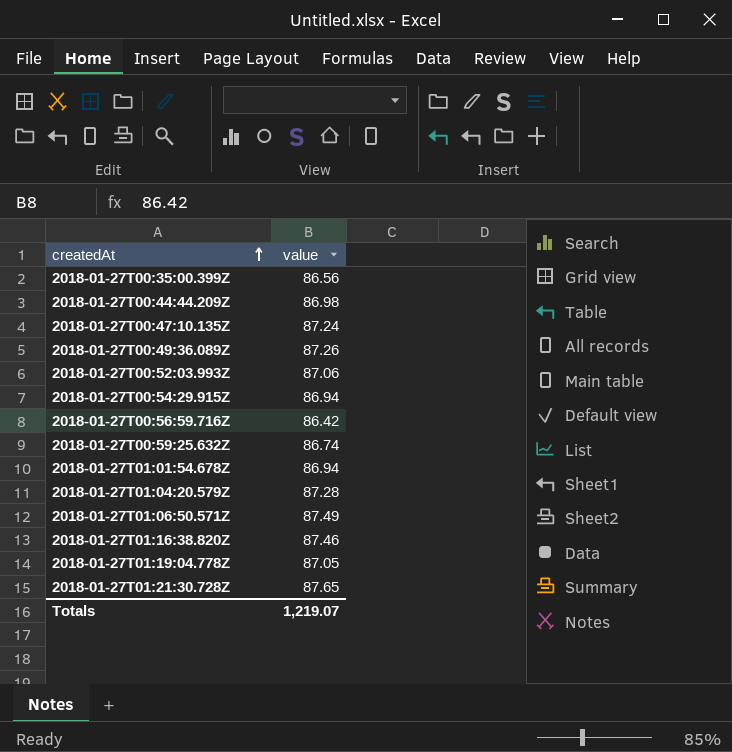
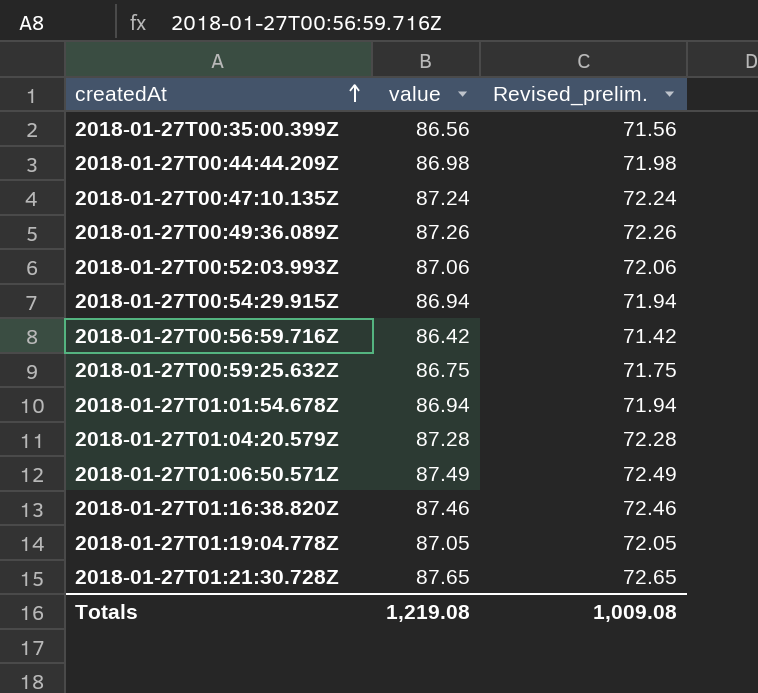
column Revised_prelim. | formula: none -> [value] - 15
2018-01-27T00:59:25.632Z | value: 86.74 -> 86.75
Totals | value: 1,219.07 -> 1,219.08

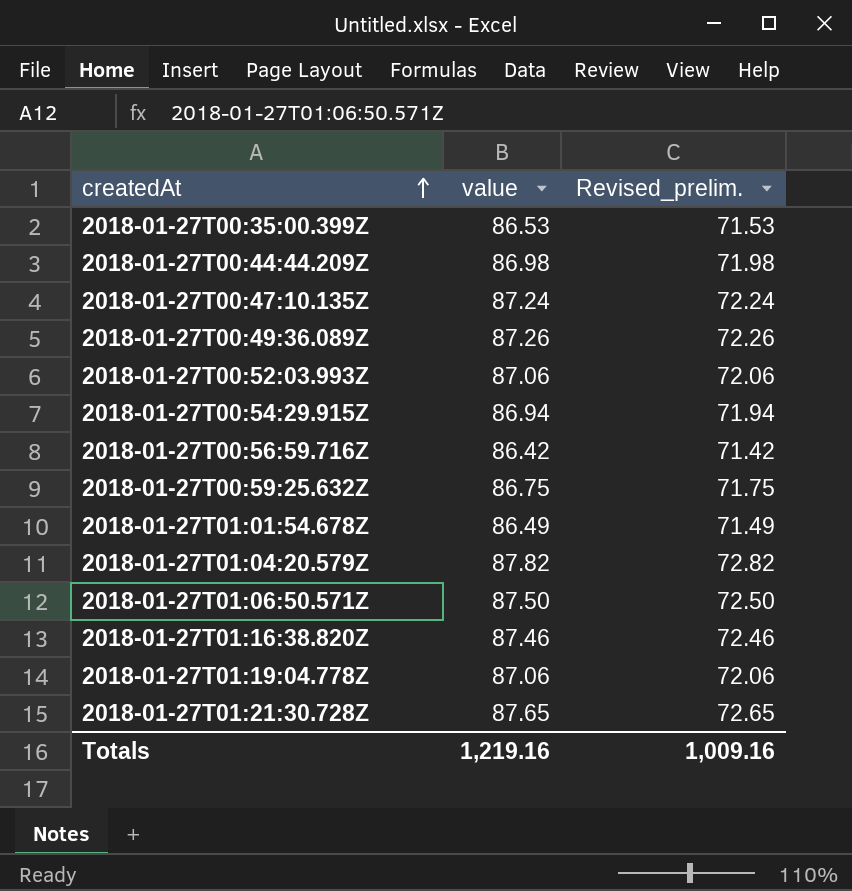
2018-01-27T00:35:00.399Z | value: 86.56 -> 86.53
2018-01-27T00:35:00.399Z | Revised_prelim.: 71.56 -> 71.53
2018-01-27T01:01:54.678Z | value: 86.94 -> 86.49
2018-01-27T01:01:54.678Z | Revised_prelim.: 71.94 -> 71.49
2018-01-27T01:04:20.579Z | value: 87.28 -> 87.82
2018-01-27T01:04:20.579Z | Revised_prelim.: 72.28 -> 72.82
2018-01-27T01:06:50.571Z | value: 87.49 -> 87.50
2018-01-27T01:06:50.571Z | Revised_prelim.: 72.49 -> 72.50
2018-01-27T01:19:04.778Z | value: 87.05 -> 87.06
2018-01-27T01:19:04.778Z | Revised_prelim.: 72.05 -> 72.06
Totals | value: 1,219.08 -> 1,219.16
Totals | Revised_prelim.: 1,009.08 -> 1,009.16

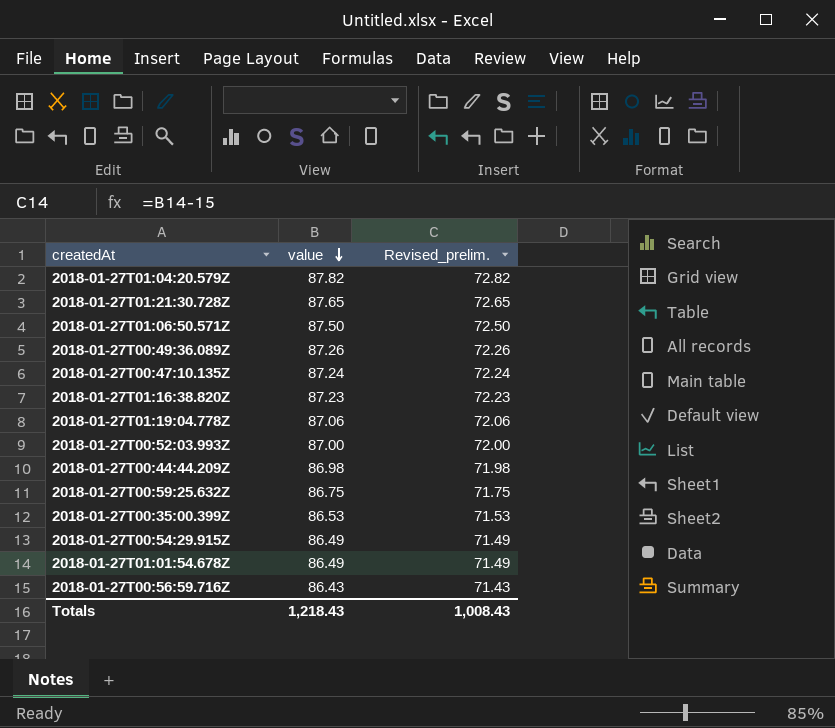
row order: createdAt ascending -> value descending
2018-01-27T01:16:38.820Z | value: 87.46 -> 87.23
2018-01-27T01:16:38.820Z | Revised_prelim.: 72.46 -> 72.23
2018-01-27T00:52:03.993Z | value: 87.06 -> 87.00
2018-01-27T00:52:03.993Z | Revised_prelim.: 72.06 -> 72.00
2018-01-27T00:54:29.915Z | value: 86.94 -> 86.49
2018-01-27T00:54:29.915Z | Revised_prelim.: 71.94 -> 71.49
2018-01-27T00:56:59.716Z | value: 86.42 -> 86.43
2018-01-27T00:56:59.716Z | Revised_prelim.: 71.42 -> 71.43
Totals | value: 1,219.16 -> 1,218.43
Totals | Revised_prelim.: 1,009.16 -> 1,008.43

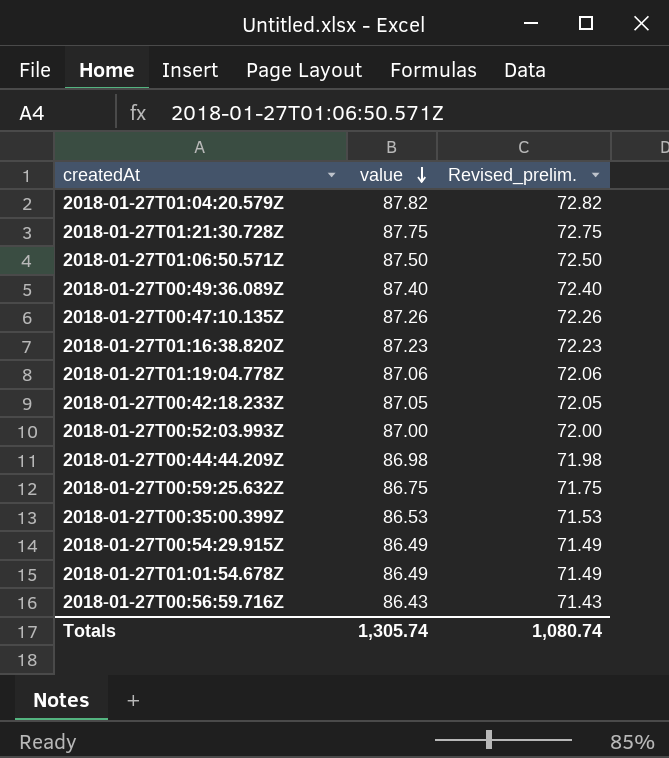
2018-01-27T01:21:30.728Z | value: 87.65 -> 87.75
2018-01-27T01:21:30.728Z | Revised_prelim.: 72.65 -> 72.75
2018-01-27T00:49:36.089Z | value: 87.26 -> 87.40
2018-01-27T00:49:36.089Z | Revised_prelim.: 72.26 -> 72.40
2018-01-27T00:47:10.135Z | value: 87.24 -> 87.26
2018-01-27T00:47:10.135Z | Revised_prelim.: 72.24 -> 72.26
row 2018-01-27T00:42:18.233Z: none -> 87.05 | 72.05
Totals | value: 1,218.43 -> 1,305.74
Totals | Revised_prelim.: 1,008.43 -> 1,080.74

